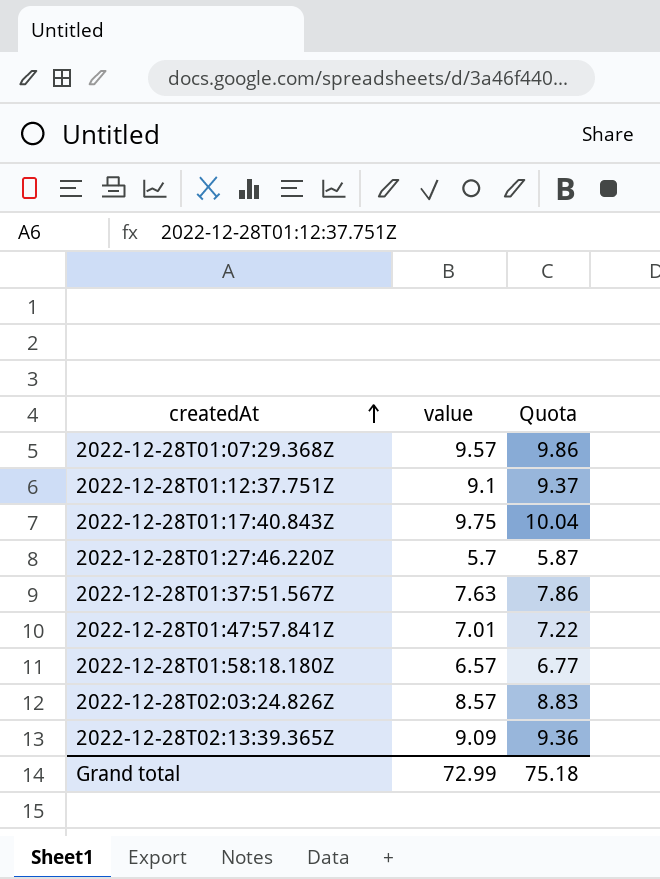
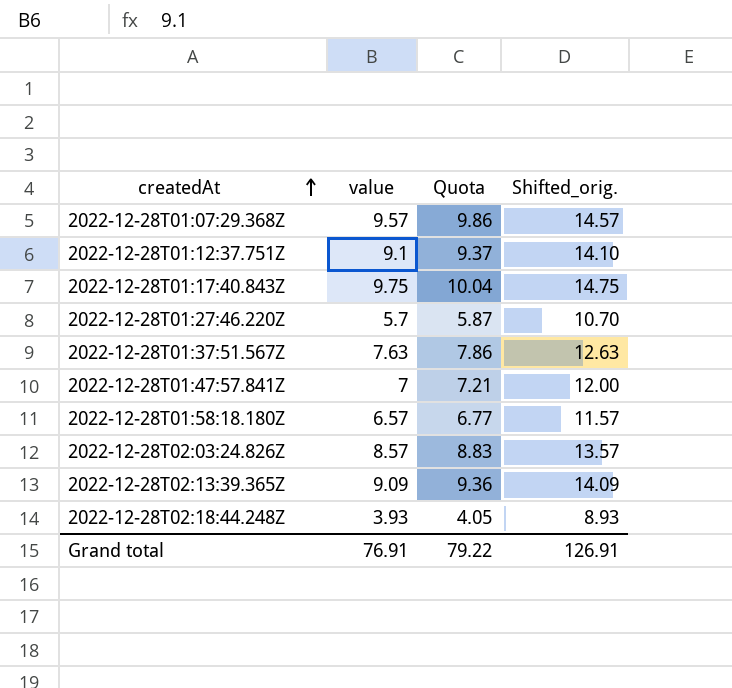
column Shifted_orig. | formula: none -> [value] + 5
2022-12-28T01:47:57.841Z | value: 7.01 -> 7
2022-12-28T01:47:57.841Z | Quota: 7.22 -> 7.21
row 2022-12-28T02:18:44.248Z: none -> 3.93 | 4.05 | 8.93
Grand total | value: 72.99 -> 76.91
Grand total | Quota: 75.18 -> 79.22

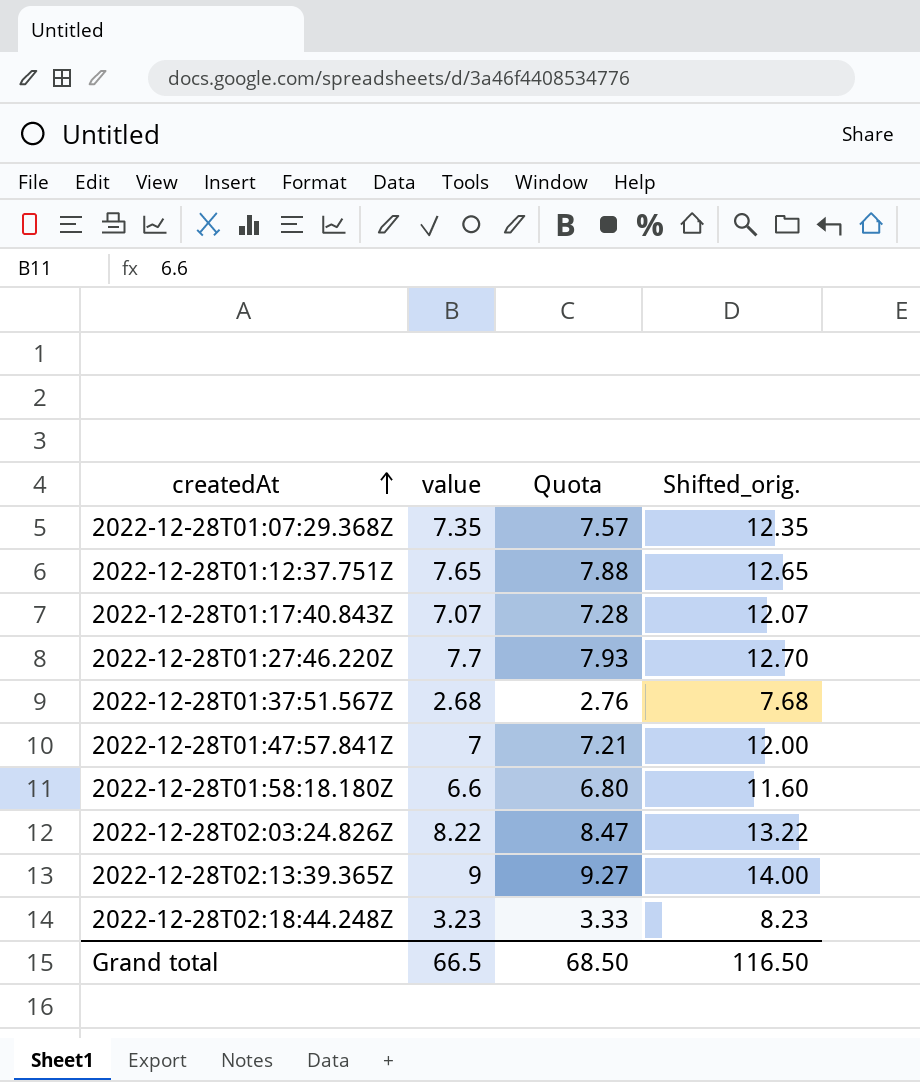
2022-12-28T01:07:29.368Z | value: 9.57 -> 7.35
2022-12-28T01:07:29.368Z | Quota: 9.86 -> 7.57
2022-12-28T01:07:29.368Z | Shifted_orig.: 14.57 -> 12.35
2022-12-28T01:12:37.751Z | value: 9.1 -> 7.65
2022-12-28T01:12:37.751Z | Quota: 9.37 -> 7.88
2022-12-28T01:12:37.751Z | Shifted_orig.: 14.10 -> 12.65
2022-12-28T01:17:40.843Z | value: 9.75 -> 7.07
2022-12-28T01:17:40.843Z | Quota: 10.04 -> 7.28
2022-12-28T01:17:40.843Z | Shifted_orig.: 14.75 -> 12.07
2022-12-28T01:27:46.220Z | value: 5.7 -> 7.7
2022-12-28T01:27:46.220Z | Quota: 5.87 -> 7.93
2022-12-28T01:27:46.220Z | Shifted_orig.: 10.70 -> 12.70
2022-12-28T01:37:51.567Z | value: 7.63 -> 2.68
2022-12-28T01:37:51.567Z | Quota: 7.86 -> 2.76
2022-12-28T01:37:51.567Z | Shifted_orig.: 12.63 -> 7.68
2022-12-28T01:58:18.180Z | value: 6.57 -> 6.6
2022-12-28T01:58:18.180Z | Quota: 6.77 -> 6.80
2022-12-28T01:58:18.180Z | Shifted_orig.: 11.57 -> 11.60
2022-12-28T02:03:24.826Z | value: 8.57 -> 8.22
2022-12-28T02:03:24.826Z | Quota: 8.83 -> 8.47
2022-12-28T02:03:24.826Z | Shifted_orig.: 13.57 -> 13.22
2022-12-28T02:13:39.365Z | value: 9.09 -> 9
2022-12-28T02:13:39.365Z | Quota: 9.36 -> 9.27
2022-12-28T02:13:39.365Z | Shifted_orig.: 14.09 -> 14.00
2022-12-28T02:18:44.248Z | value: 3.93 -> 3.23
2022-12-28T02:18:44.248Z | Quota: 4.05 -> 3.33
2022-12-28T02:18:44.248Z | Shifted_orig.: 8.93 -> 8.23
Grand total | value: 76.91 -> 66.5
Grand total | Quota: 79.22 -> 68.50
Grand total | Shifted_orig.: 126.91 -> 116.50

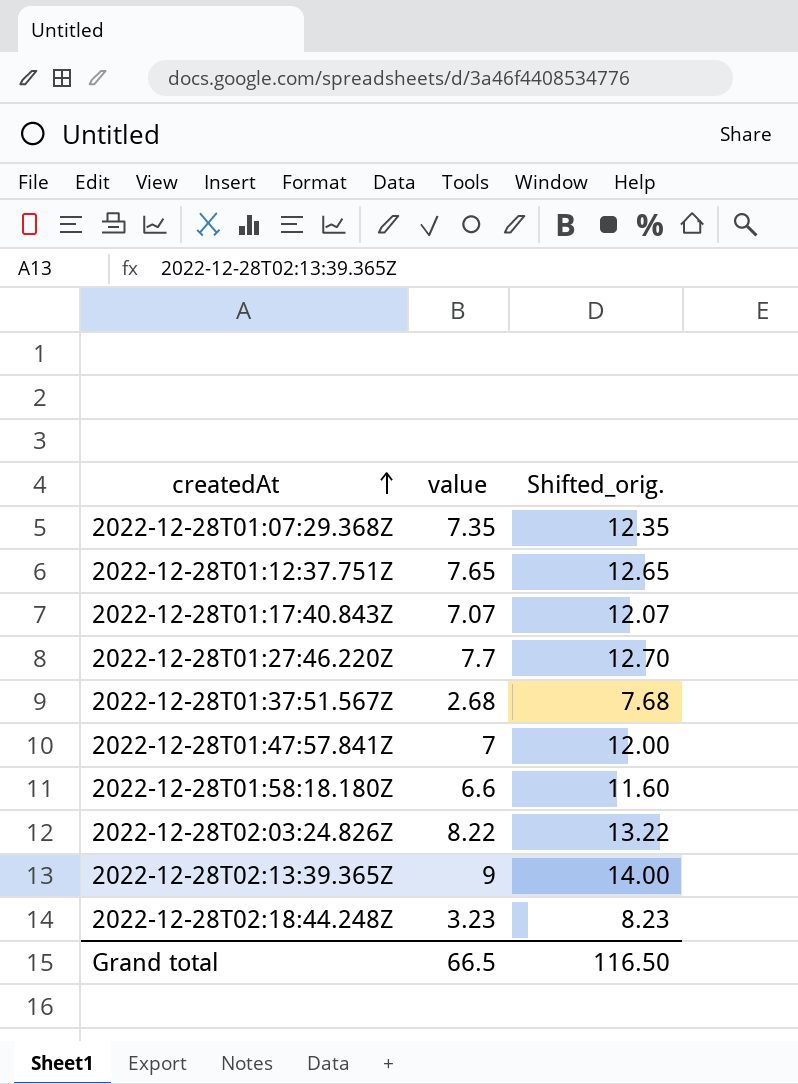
column Quota | formula: [value] * 1.03 -> none

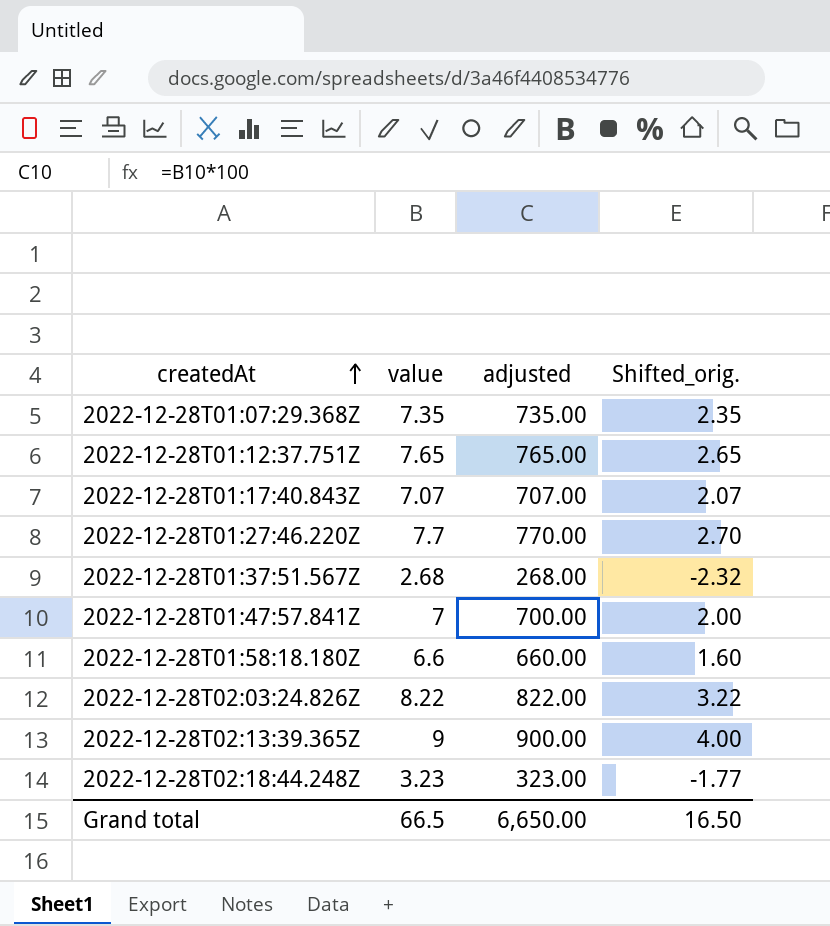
column adjusted | formula: none -> [value] * 100
column Shifted_orig. | formula: [value] + 5 -> [value] - 5
Grand total | Shifted_orig.: 116.50 -> 16.50

